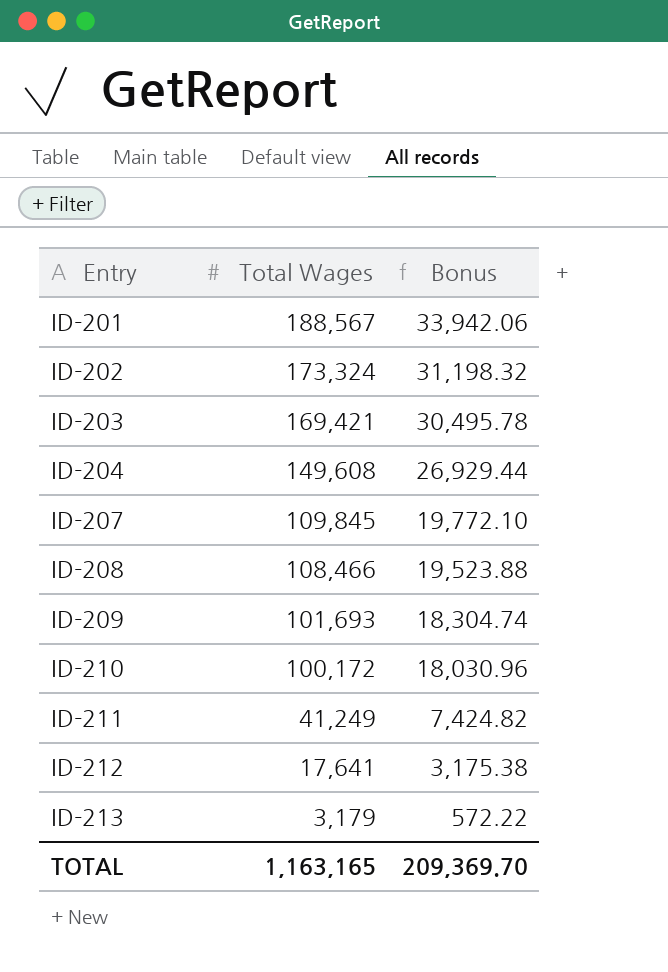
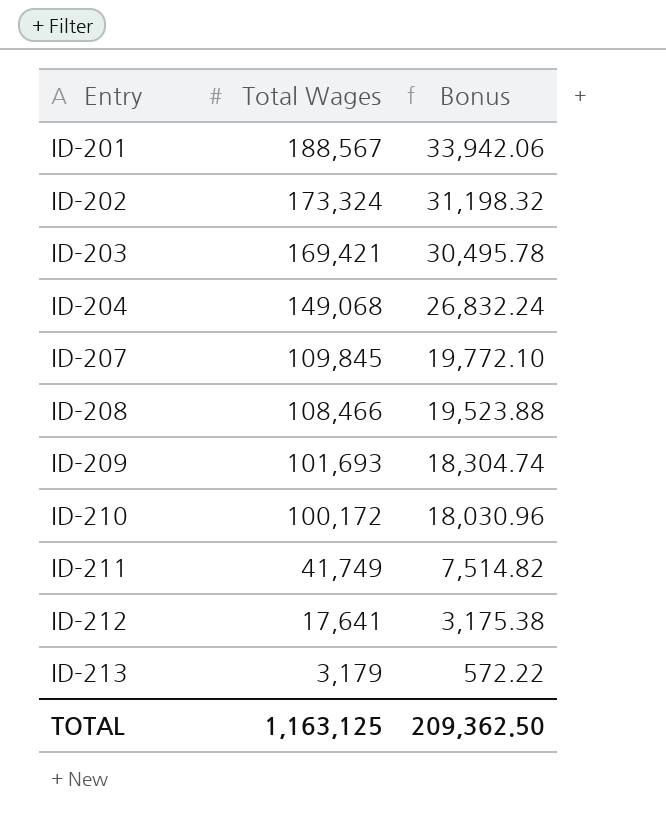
ID-204 | Total Wages: 149,608 -> 149,068
ID-204 | Bonus: 26,929.44 -> 26,832.24
ID-211 | Total Wages: 41,249 -> 41,749
ID-211 | Bonus: 7,424.82 -> 7,514.82
TOTAL | Total Wages: 1,163,165 -> 1,163,125
TOTAL | Bonus: 209,369.70 -> 209,362.50

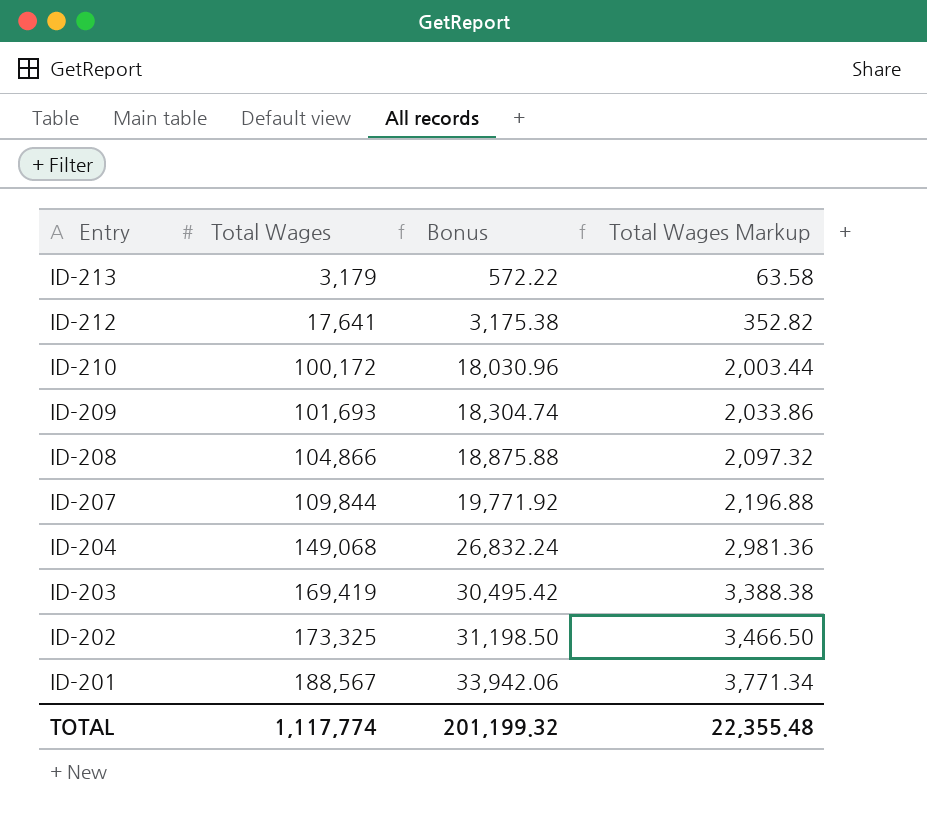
row order: Entry ascending -> Entry descending
column Total Wages Markup | formula: none -> [Total Wages] * 0.02
row ID-211: 41,749 | 7,514.82 -> none
ID-208 | Total Wages: 108,466 -> 104,866
ID-208 | Bonus: 19,523.88 -> 18,875.88
ID-207 | Total Wages: 109,845 -> 109,844
ID-207 | Bonus: 19,772.10 -> 19,771.92
ID-203 | Total Wages: 169,421 -> 169,419
ID-203 | Bonus: 30,495.78 -> 30,495.42
ID-202 | Total Wages: 173,324 -> 173,325
ID-202 | Bonus: 31,198.32 -> 31,198.50
TOTAL | Total Wages: 1,163,125 -> 1,117,774
TOTAL | Bonus: 209,362.50 -> 201,199.32

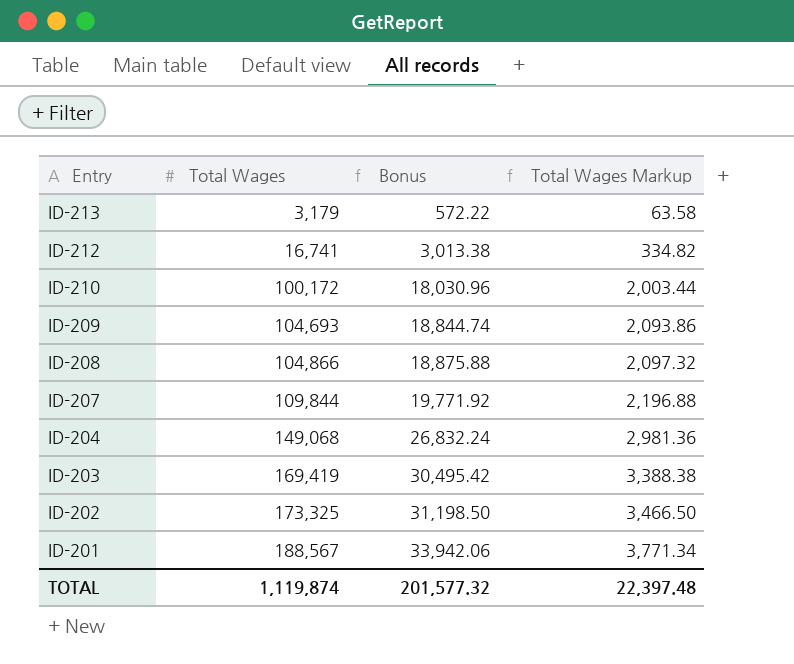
ID-212 | Total Wages: 17,641 -> 16,741
ID-212 | Bonus: 3,175.38 -> 3,013.38
ID-212 | Total Wages Markup: 352.82 -> 334.82
ID-209 | Total Wages: 101,693 -> 104,693
ID-209 | Bonus: 18,304.74 -> 18,844.74
ID-209 | Total Wages Markup: 2,033.86 -> 2,093.86
TOTAL | Total Wages: 1,117,774 -> 1,119,874
TOTAL | Bonus: 201,199.32 -> 201,577.32
TOTAL | Total Wages Markup: 22,355.48 -> 22,397.48

